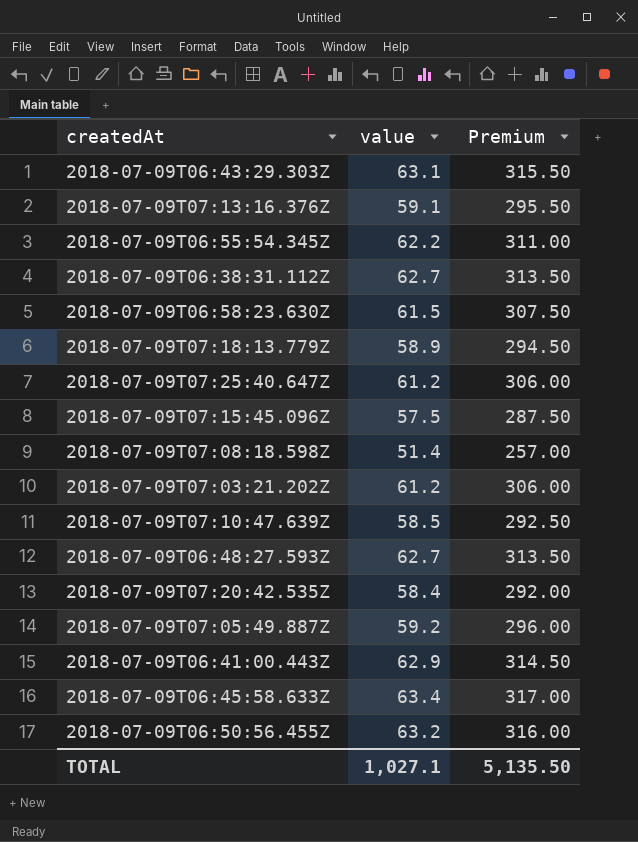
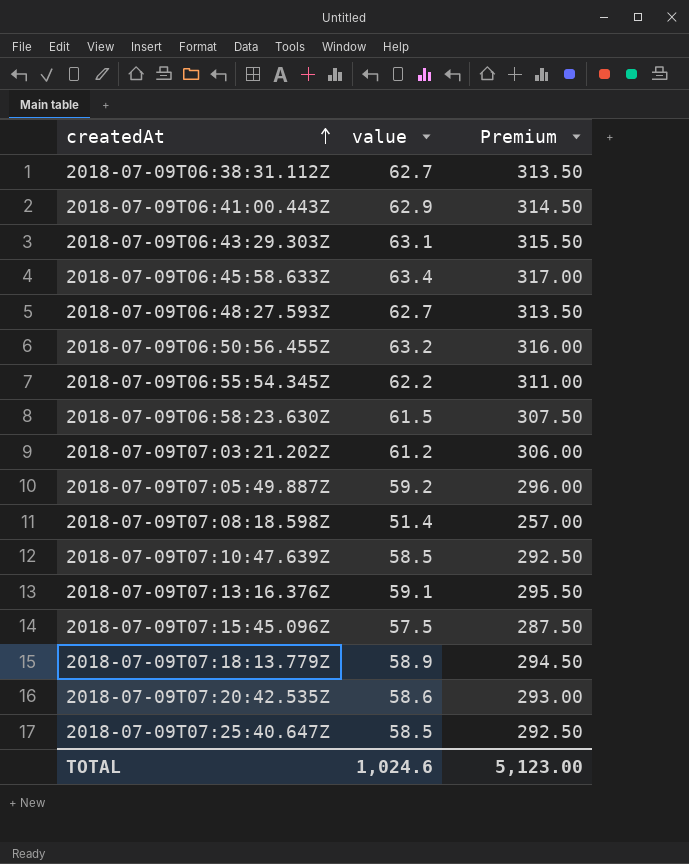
row order: none -> createdAt ascending
2018-07-09T07:20:42.535Z | value: 58.4 -> 58.6
2018-07-09T07:20:42.535Z | Premium: 292.00 -> 293.00
2018-07-09T07:25:40.647Z | value: 61.2 -> 58.5
2018-07-09T07:25:40.647Z | Premium: 306.00 -> 292.50
TOTAL | value: 1,027.1 -> 1,024.6
TOTAL | Premium: 5,135.50 -> 5,123.00

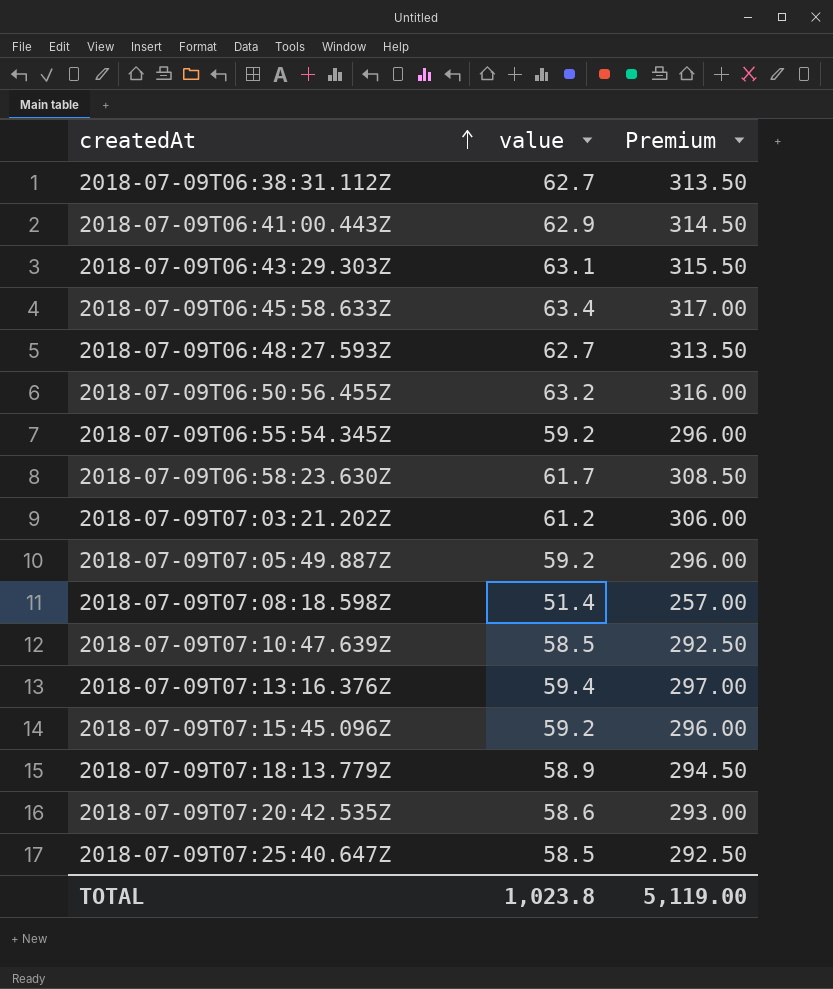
2018-07-09T06:55:54.345Z | value: 62.2 -> 59.2
2018-07-09T06:55:54.345Z | Premium: 311.00 -> 296.00
2018-07-09T06:58:23.630Z | value: 61.5 -> 61.7
2018-07-09T06:58:23.630Z | Premium: 307.50 -> 308.50
2018-07-09T07:13:16.376Z | value: 59.1 -> 59.4
2018-07-09T07:13:16.376Z | Premium: 295.50 -> 297.00
2018-07-09T07:15:45.096Z | value: 57.5 -> 59.2
2018-07-09T07:15:45.096Z | Premium: 287.50 -> 296.00
TOTAL | value: 1,024.6 -> 1,023.8
TOTAL | Premium: 5,123.00 -> 5,119.00

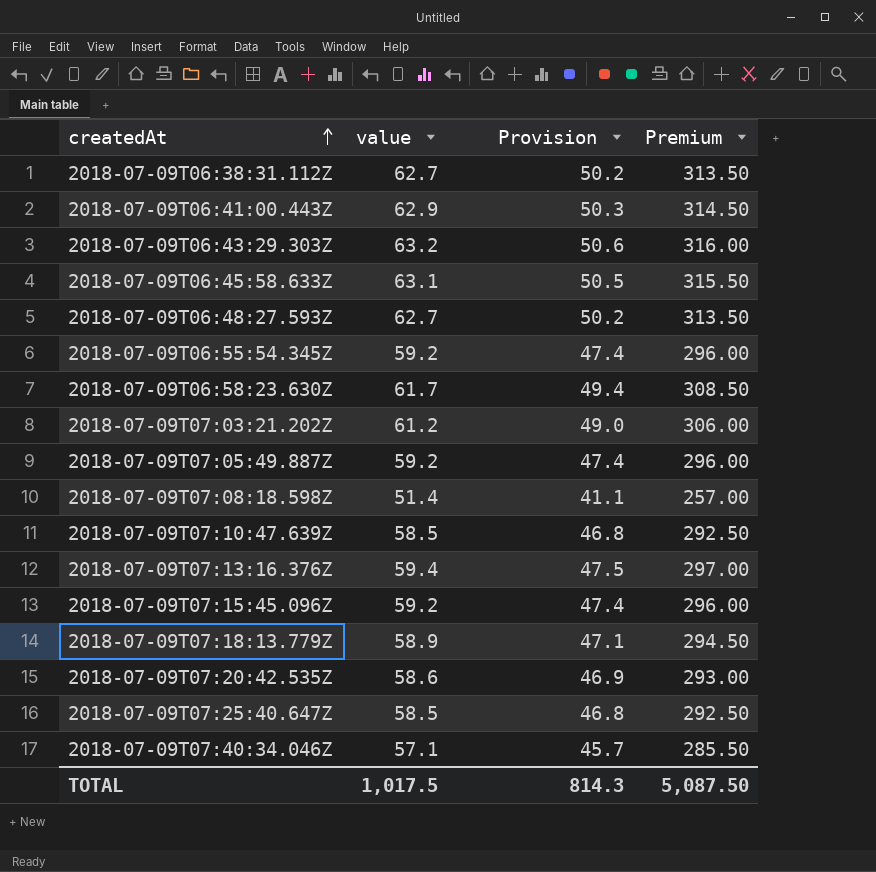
column Provision | formula: none -> [value] * 0.8
row 2018-07-09T06:50:56.455Z: 63.2 | 316.00 -> none
2018-07-09T06:43:29.303Z | value: 63.1 -> 63.2
2018-07-09T06:43:29.303Z | Premium: 315.50 -> 316.00
2018-07-09T06:45:58.633Z | value: 63.4 -> 63.1
2018-07-09T06:45:58.633Z | Premium: 317.00 -> 315.50
row 2018-07-09T07:40:34.046Z: none -> 57.1 | 45.7 | 285.50
TOTAL | value: 1,023.8 -> 1,017.5
TOTAL | Premium: 5,119.00 -> 5,087.50

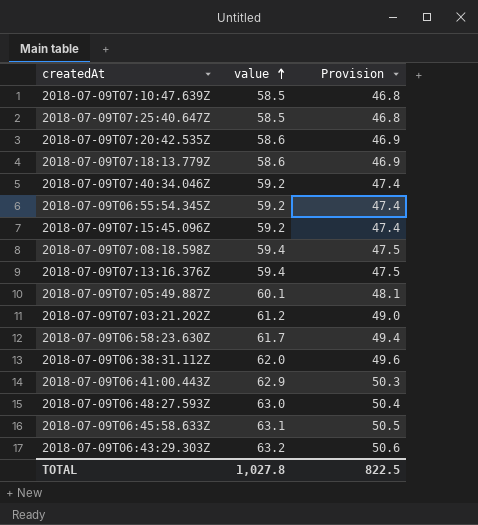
row order: createdAt ascending -> value ascending
column Premium | formula: [value] * 5 -> none
2018-07-09T07:18:13.779Z | value: 58.9 -> 58.6
2018-07-09T07:18:13.779Z | Provision: 47.1 -> 46.9
2018-07-09T07:40:34.046Z | value: 57.1 -> 59.2
2018-07-09T07:40:34.046Z | Provision: 45.7 -> 47.4
2018-07-09T07:08:18.598Z | value: 51.4 -> 59.4
2018-07-09T07:08:18.598Z | Provision: 41.1 -> 47.5
2018-07-09T07:05:49.887Z | value: 59.2 -> 60.1
2018-07-09T07:05:49.887Z | Provision: 47.4 -> 48.1
2018-07-09T06:38:31.112Z | value: 62.7 -> 62.0
2018-07-09T06:38:31.112Z | Provision: 50.2 -> 49.6
2018-07-09T06:48:27.593Z | value: 62.7 -> 63.0
2018-07-09T06:48:27.593Z | Provision: 50.2 -> 50.4
TOTAL | value: 1,017.5 -> 1,027.8
TOTAL | Provision: 814.3 -> 822.5

